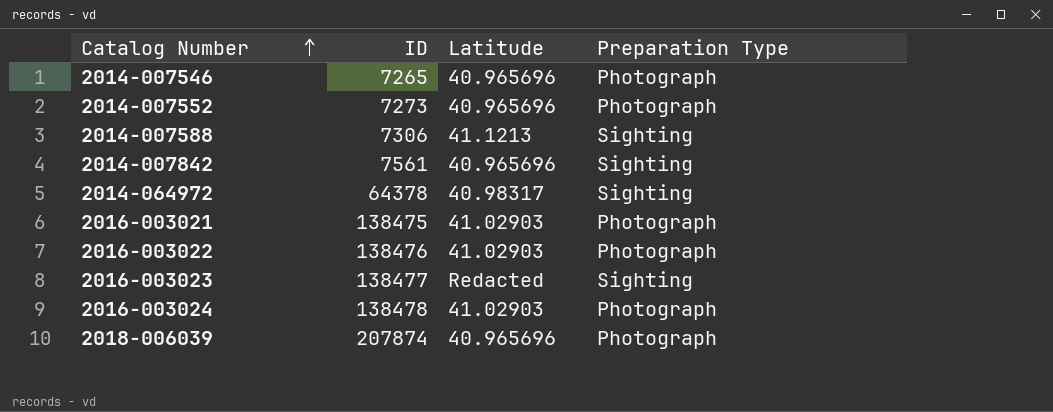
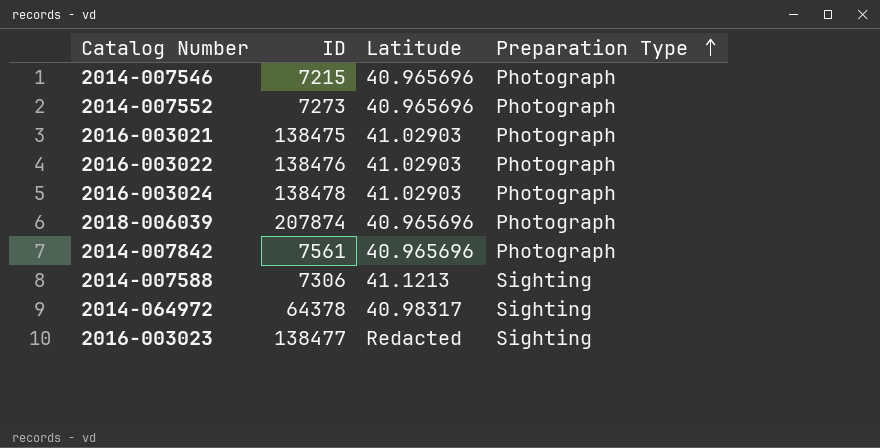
row order: Catalog Number ascending -> Preparation Type ascending
2014-007546 | ID: 7265 -> 7215
2014-007842 | Preparation Type: Sighting -> Photograph

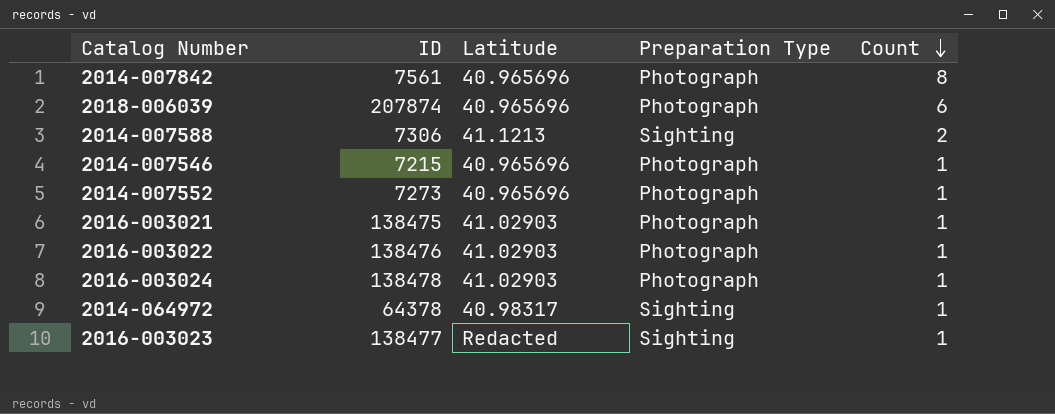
row order: Preparation Type ascending -> Count descending
column Count | position: none -> 5

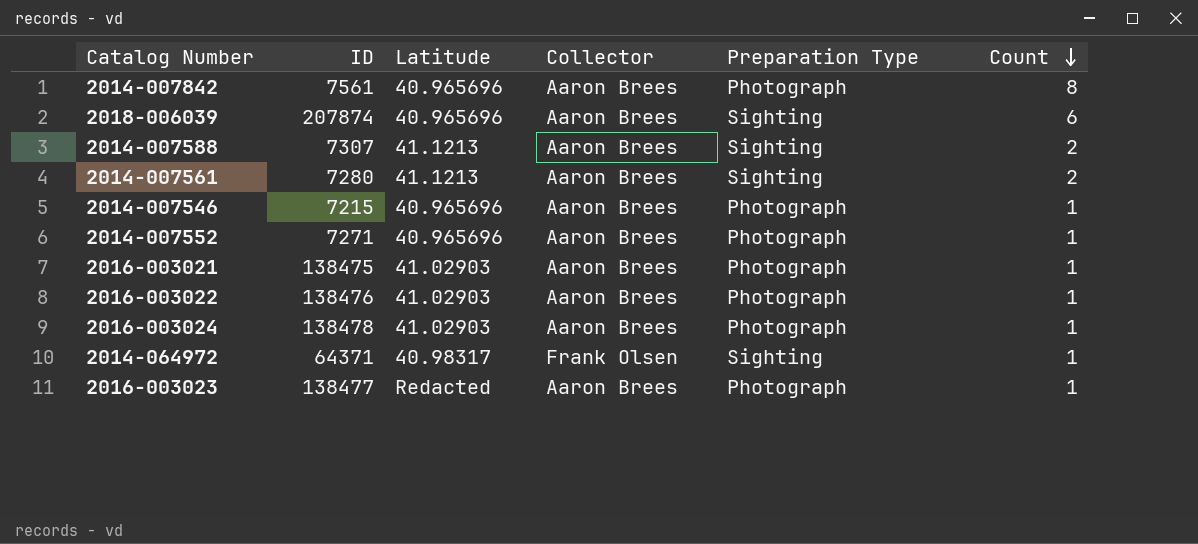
column Collector | position: none -> 4
2018-006039 | Preparation Type: Photograph -> Sighting
2014-007588 | ID: 7306 -> 7307
row 2014-007561: none -> 7280 | 41.1213 | Aaron Brees | Sighting | 2
2014-007552 | ID: 7273 -> 7271
2014-064972 | ID: 64378 -> 64371
2016-003023 | Preparation Type: Sighting -> Photograph

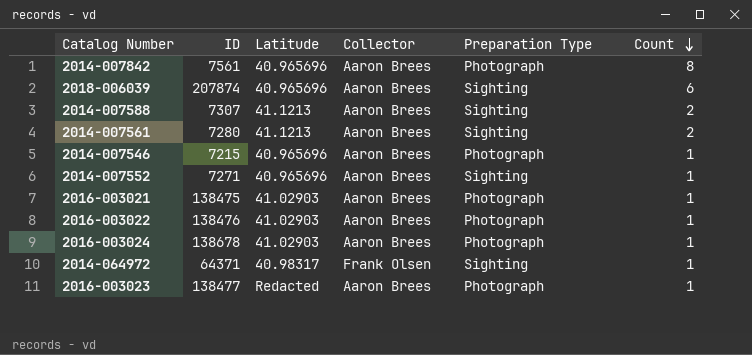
2014-007552 | Preparation Type: Photograph -> Sighting
2016-003024 | ID: 138478 -> 138678

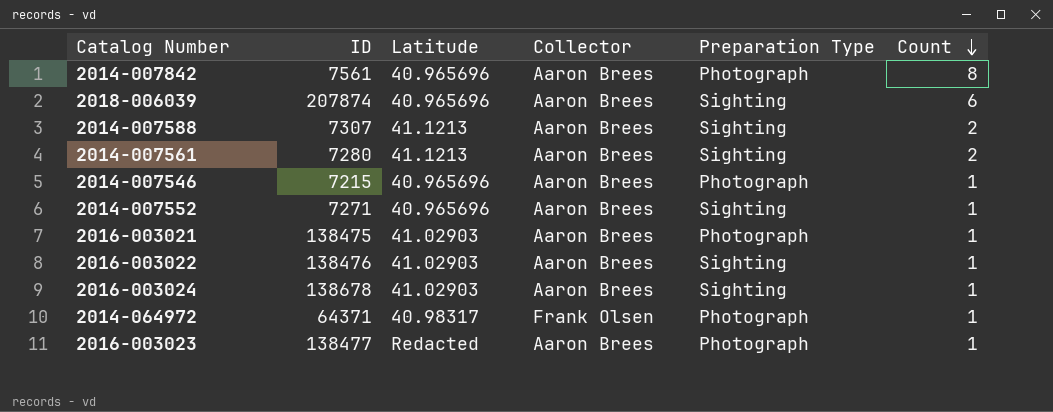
2016-003022 | Preparation Type: Photograph -> Sighting
2016-003024 | Preparation Type: Photograph -> Sighting
2014-064972 | Preparation Type: Sighting -> Photograph

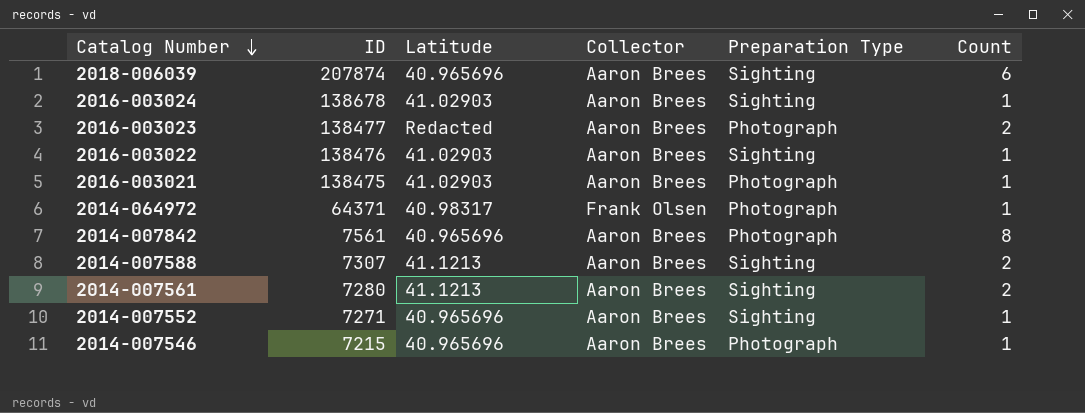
row order: Count descending -> Catalog Number descending
2016-003023 | Count: 1 -> 2

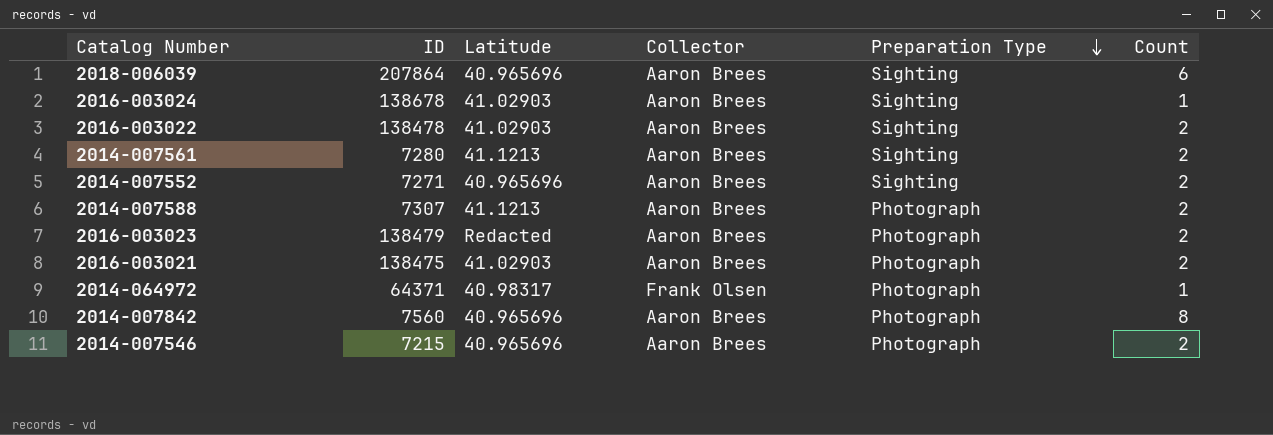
row order: Catalog Number descending -> Preparation Type descending
2018-006039 | ID: 207874 -> 207864
2016-003022 | ID: 138476 -> 138478
2016-003022 | Count: 1 -> 2
2014-007552 | Count: 1 -> 2
2014-007588 | Preparation Type: Sighting -> Photograph
2016-003023 | ID: 138477 -> 138479
2016-003021 | Count: 1 -> 2
2014-007842 | ID: 7561 -> 7560
2014-007546 | Count: 1 -> 2

